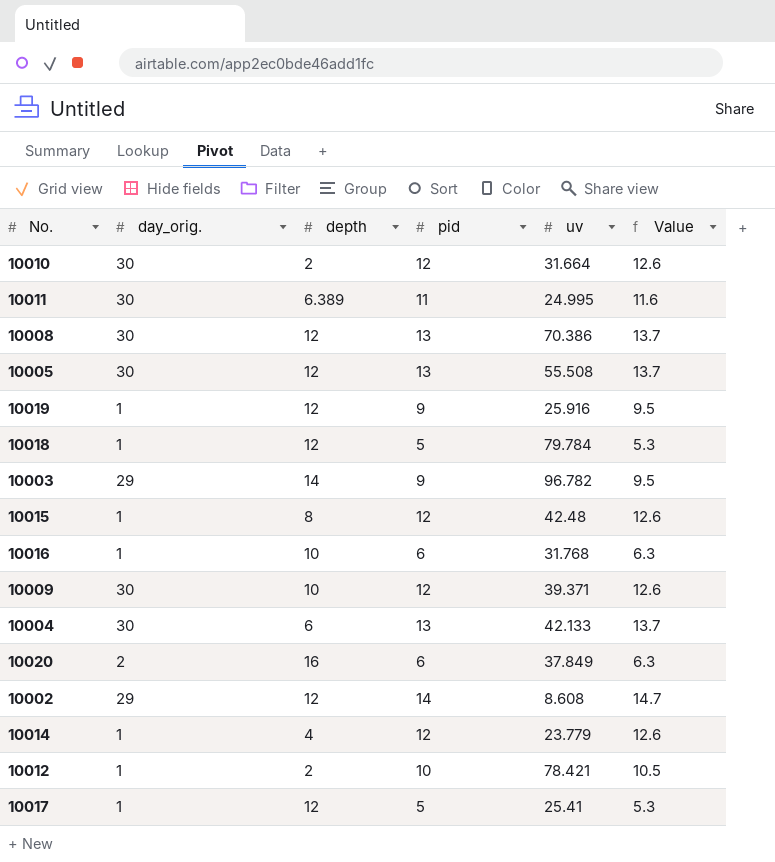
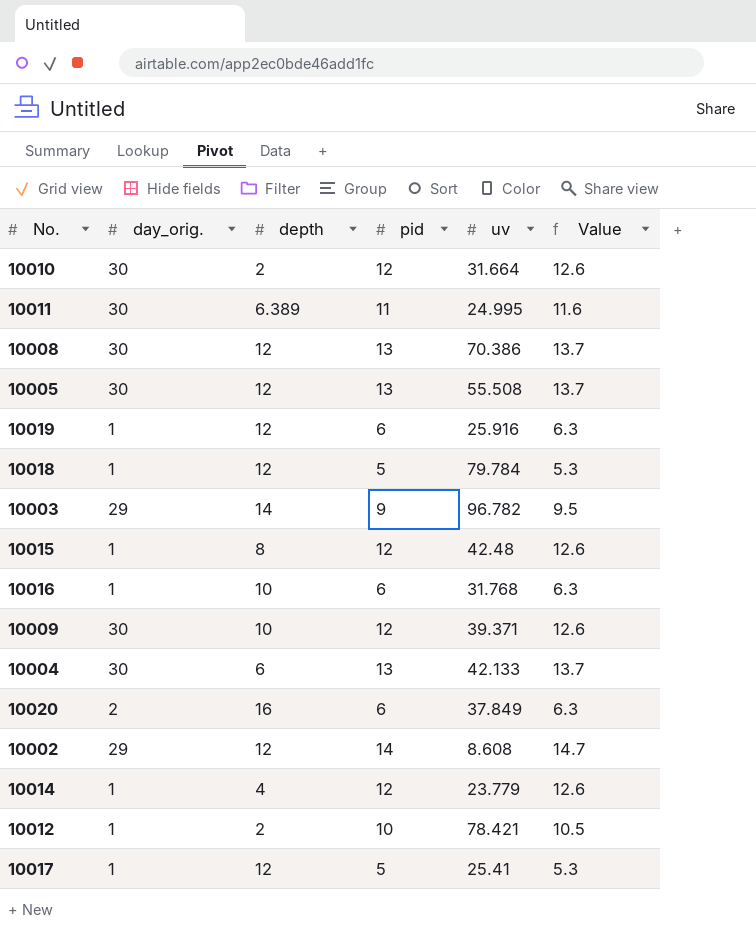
10019 | pid: 9 -> 6
10019 | Value: 9.5 -> 6.3

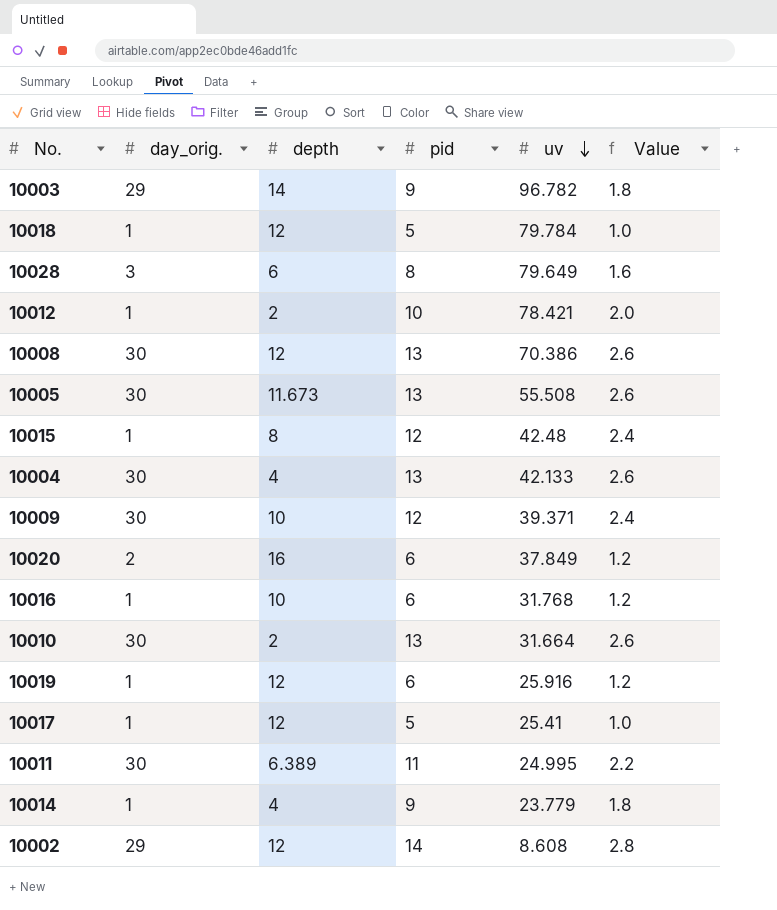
row order: none -> uv descending
column Value | formula: [pid] * 1.05 -> [pid] * 0.2
row 10028: none -> 3 | 6 | 8 | 79.649 | 1.6
10005 | depth: 12 -> 11.673
10004 | depth: 6 -> 4
10010 | pid: 12 -> 13
10014 | pid: 12 -> 9

